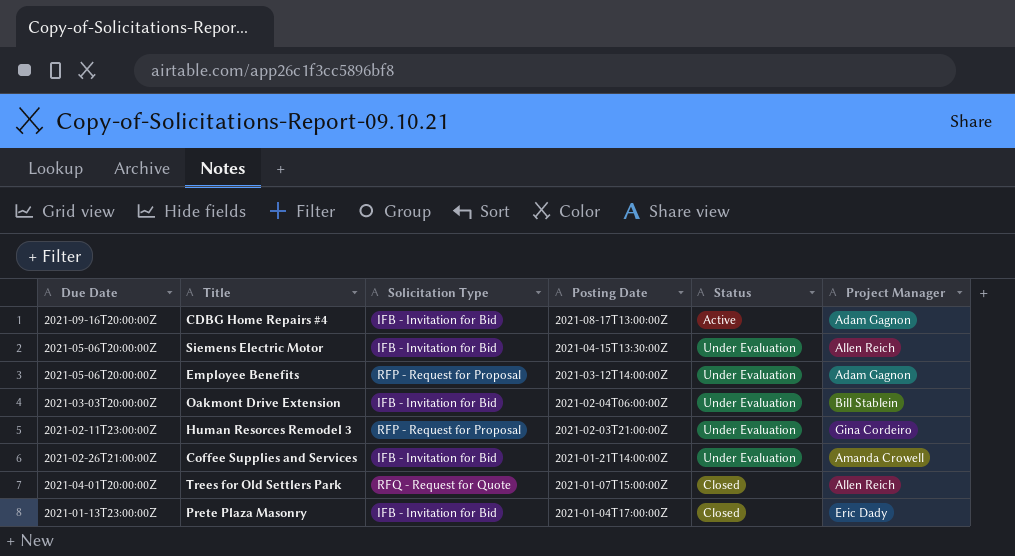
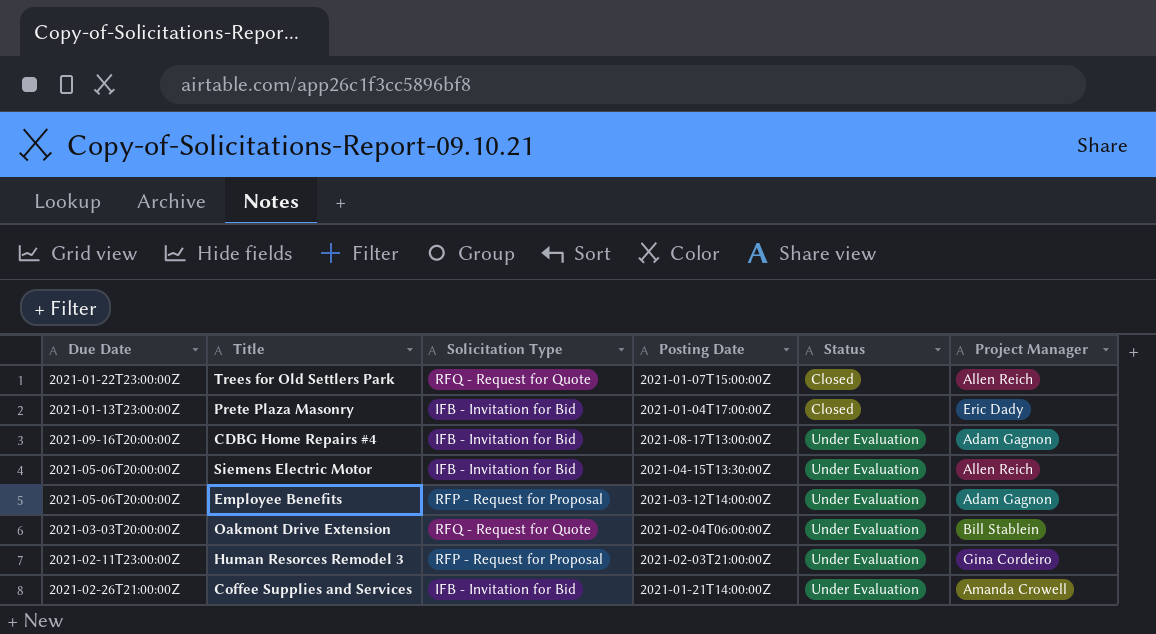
row order: Posting Date descending -> Status ascending
Trees for Old Settlers Park | Due Date: 2021-04-01T20:00:00Z -> 2021-01-22T23:00:00Z
CDBG Home Repairs #4 | Status: Active -> Under Evaluation
Oakmont Drive Extension | Solicitation Type: IFB - Invitation for Bid -> RFQ - Request for Quote

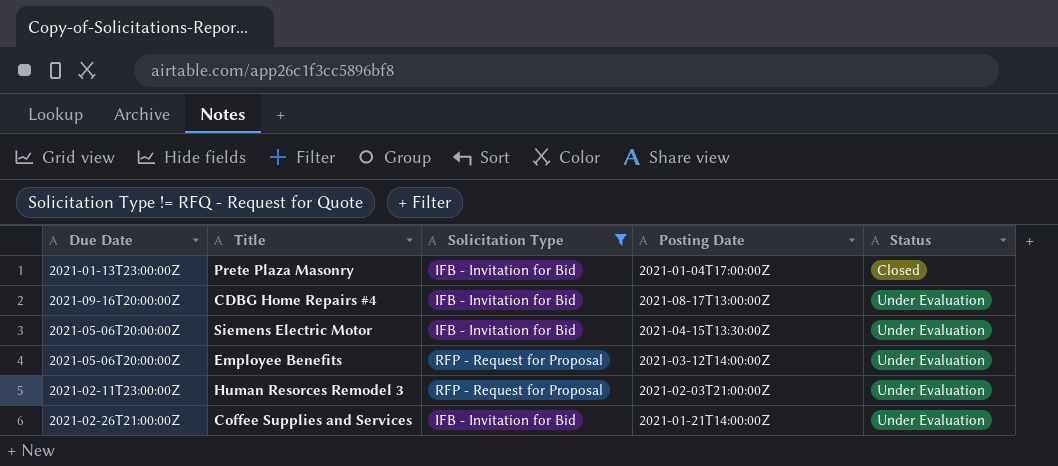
filter: none -> Solicitation Type != RFQ - Request for Quote
column Project Manager | position: 6 -> none

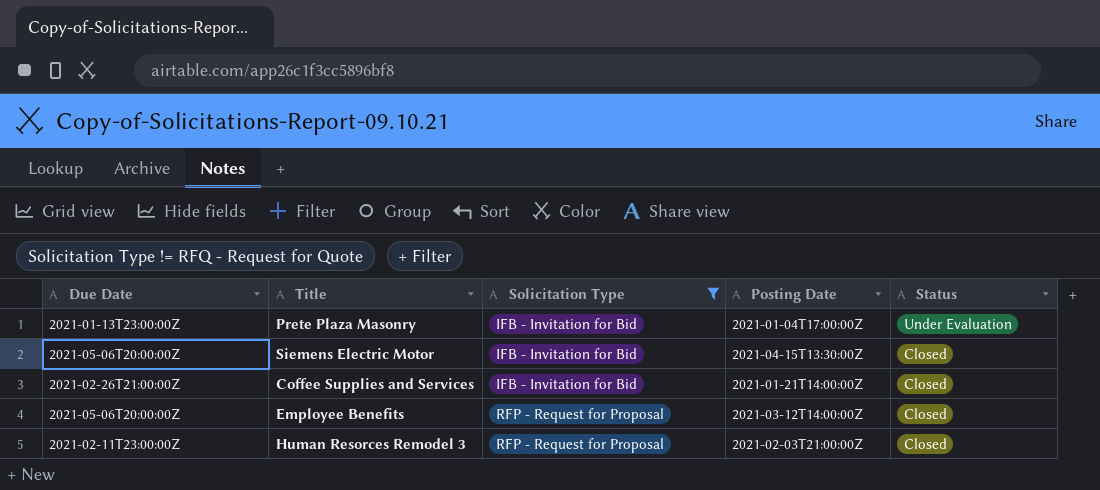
row order: Status ascending -> Solicitation Type ascending
row CDBG Home Repairs #4: 2021-09-16T20:00:00Z | IFB - Invitation for Bid | 2021-08-17T13:00:00Z | Under Evaluation -> none
Prete Plaza Masonry | Status: Closed -> Under Evaluation
Siemens Electric Motor | Status: Under Evaluation -> Closed
Coffee Supplies and Services | Status: Under Evaluation -> Closed
Employee Benefits | Status: Under Evaluation -> Closed
Human Resorces Remodel 3 | Status: Under Evaluation -> Closed

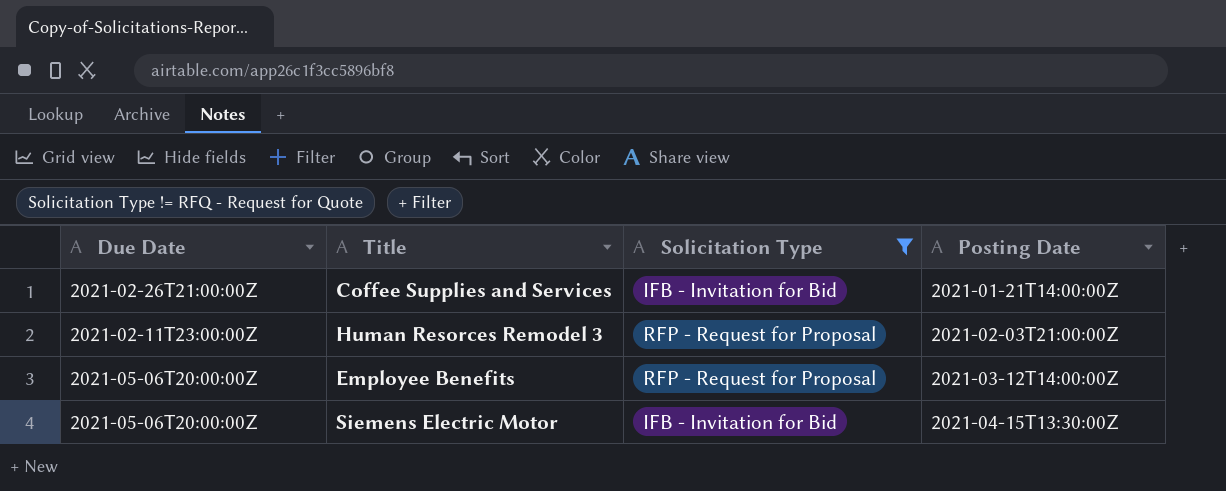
row order: Solicitation Type ascending -> Posting Date ascending
column Status | position: 5 -> none
row Prete Plaza Masonry: 2021-01-13T23:00:00Z | IFB - Invitation for Bid | 2021-01-04T17:00:00Z | Under Evaluation -> none

